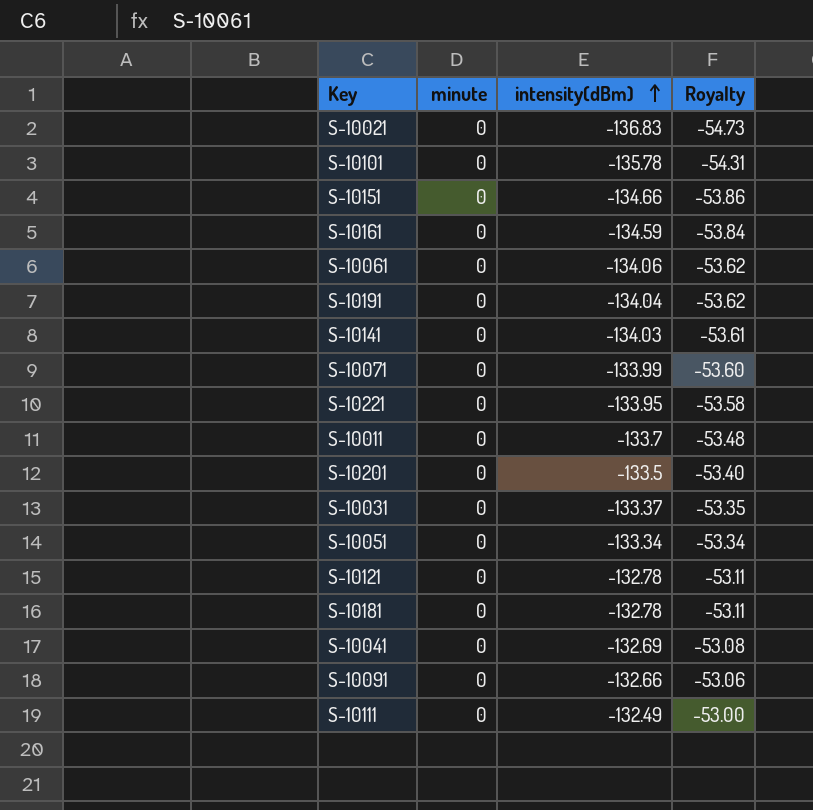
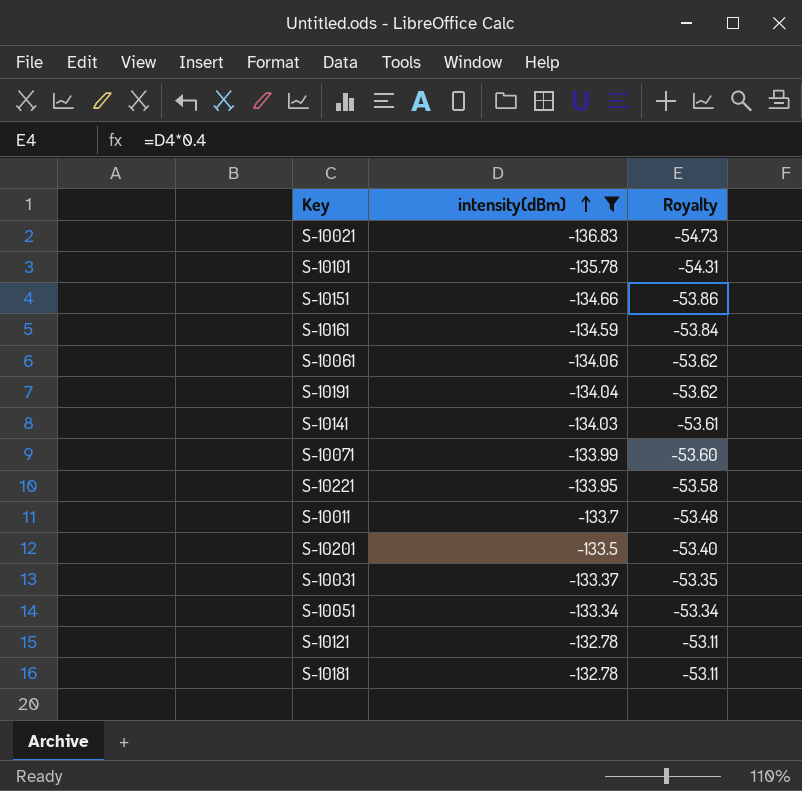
filter: none -> intensity(dBm) <= -132.78
column minute | position: 2 -> none

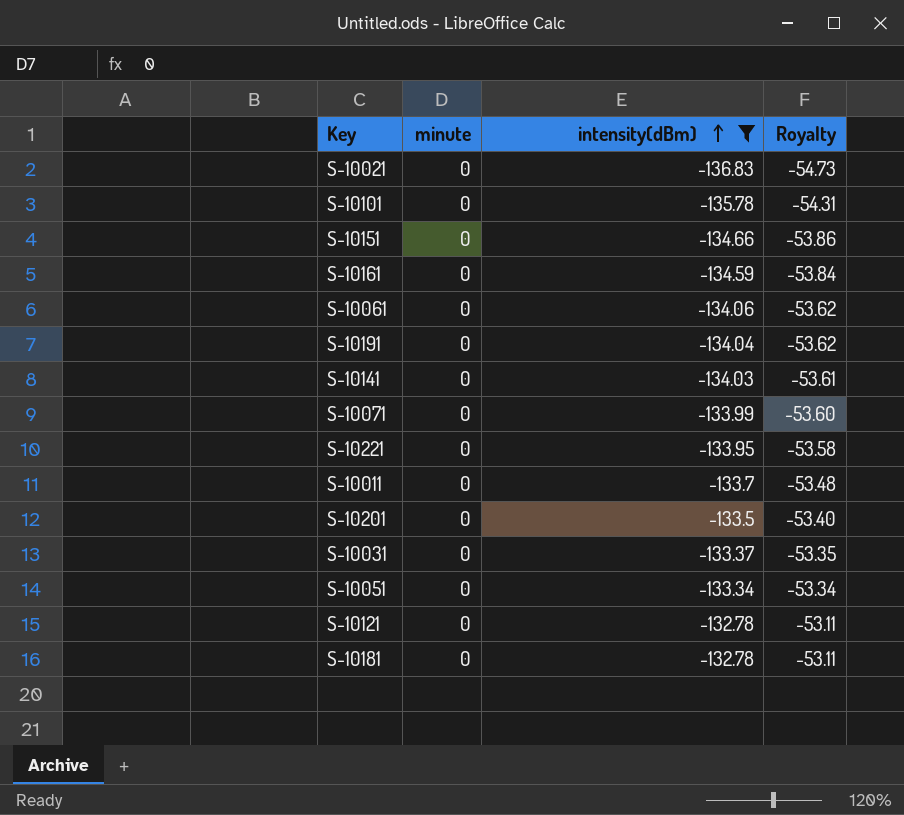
column minute | position: none -> 2

